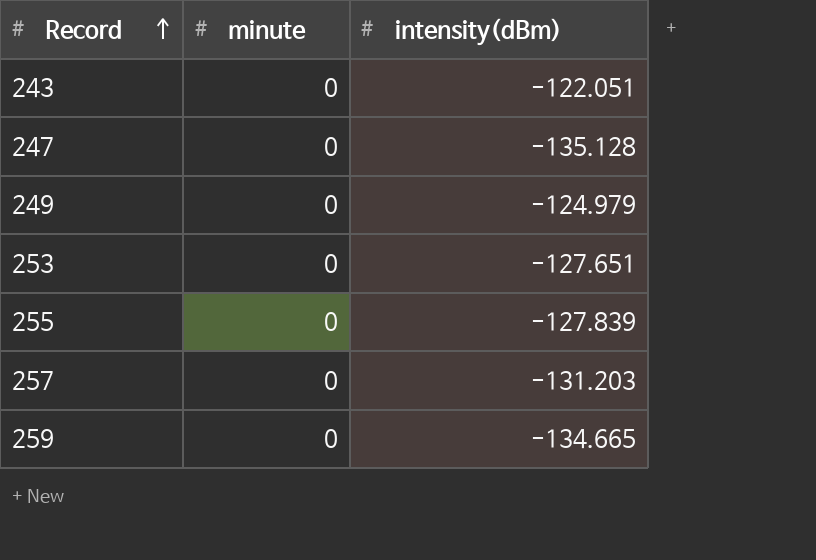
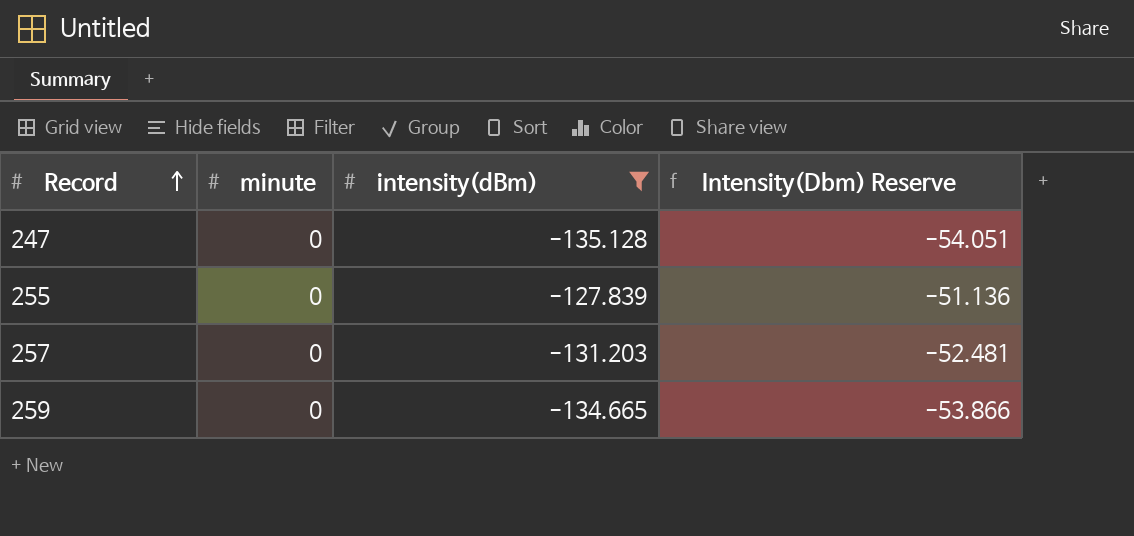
filter: none -> intensity(dBm) <= -127.839
column Intensity(Dbm) Reserve | formula: none -> [intensity(dBm)] * 0.4

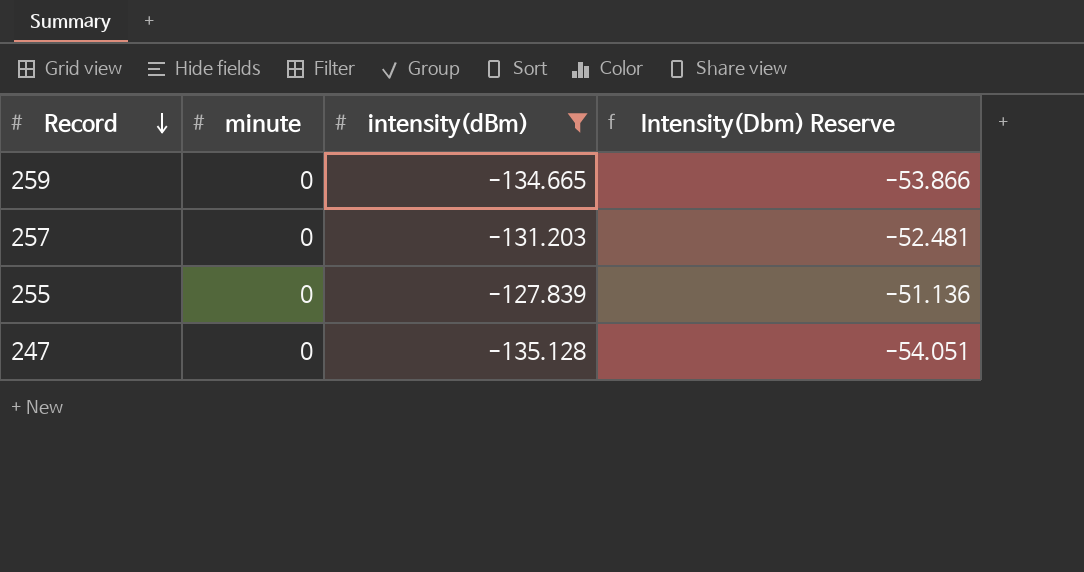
row order: Record ascending -> Record descending

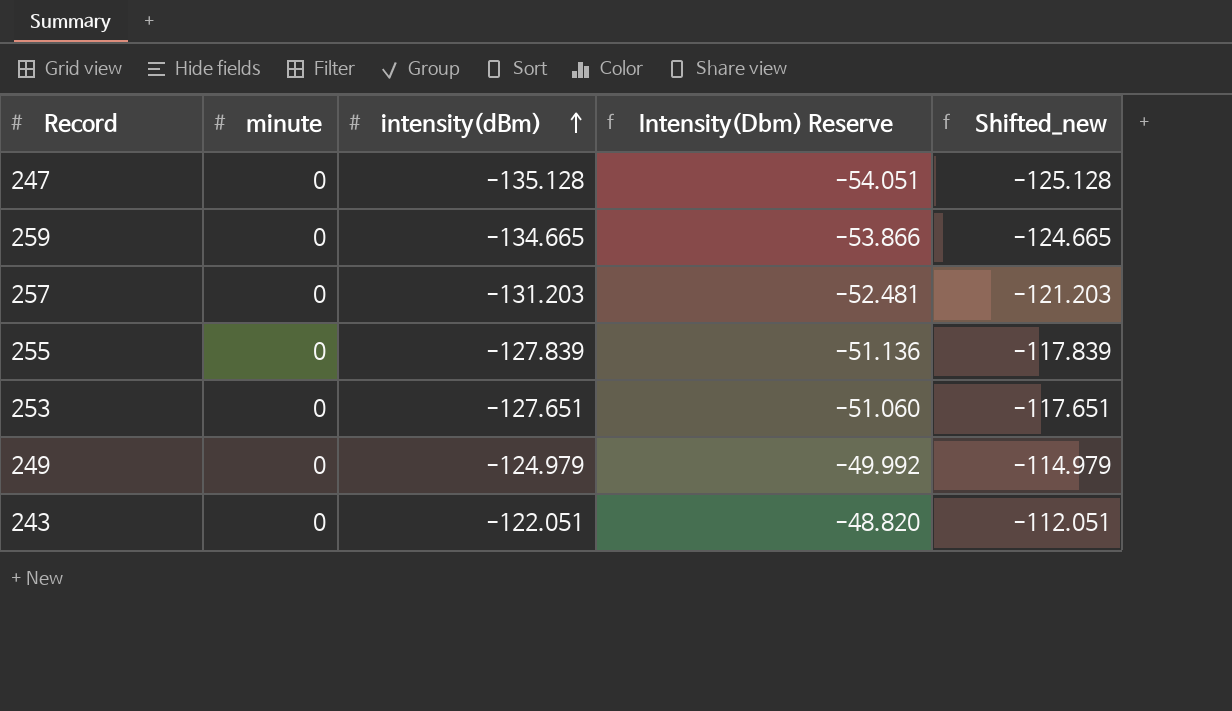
filter: intensity(dBm) <= -127.839 -> none
row order: Record descending -> intensity(dBm) ascending
column Shifted_new | formula: none -> [intensity(dBm)] + 10

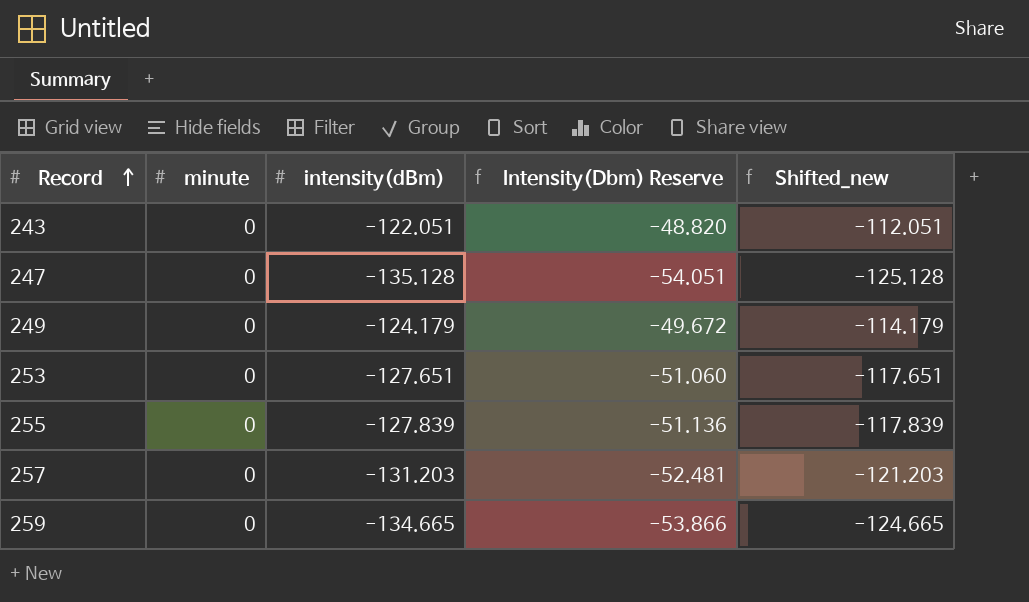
row order: intensity(dBm) ascending -> Record ascending
249 | intensity(dBm): -124.979 -> -124.179
249 | Intensity(Dbm) Reserve: -49.992 -> -49.672
249 | Shifted_new: -114.979 -> -114.179

